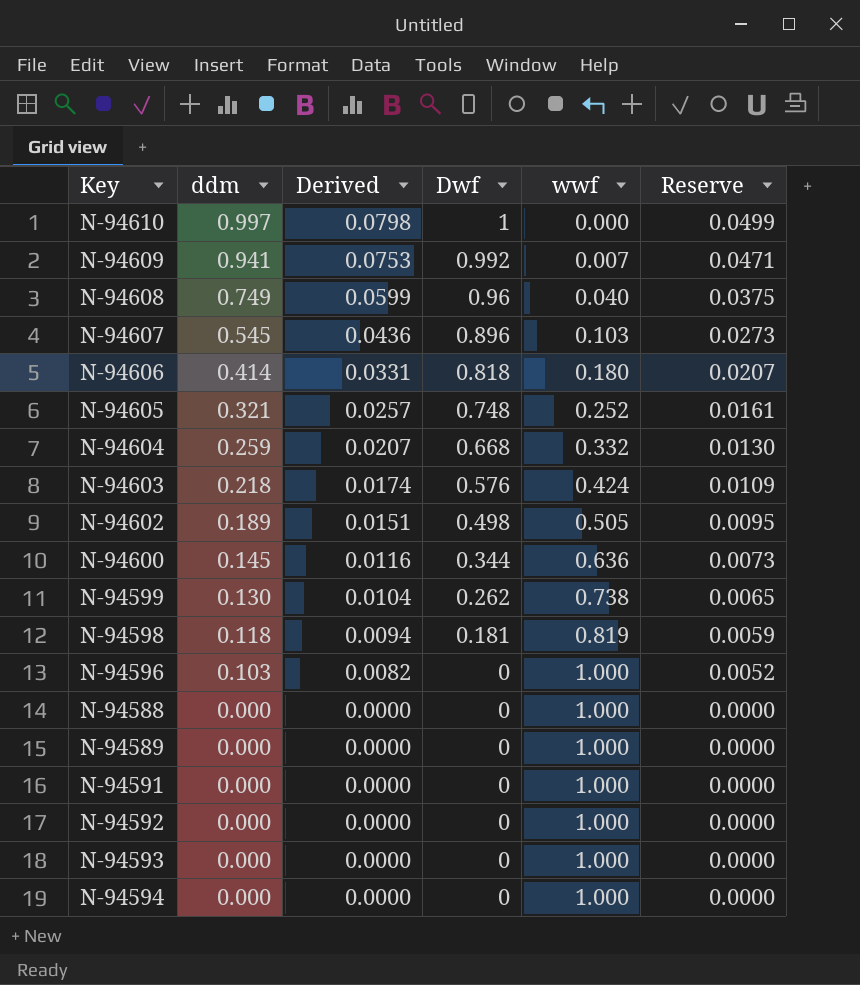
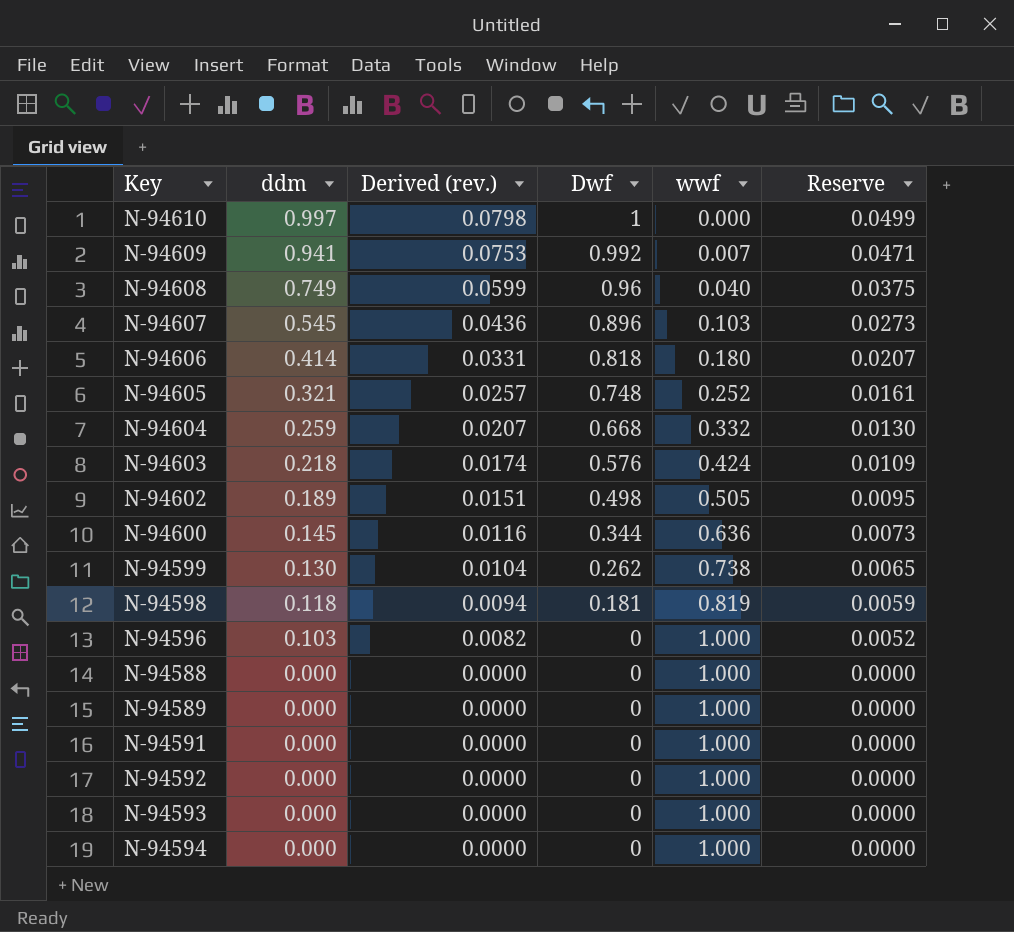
column name: Derived -> Derived (rev.)

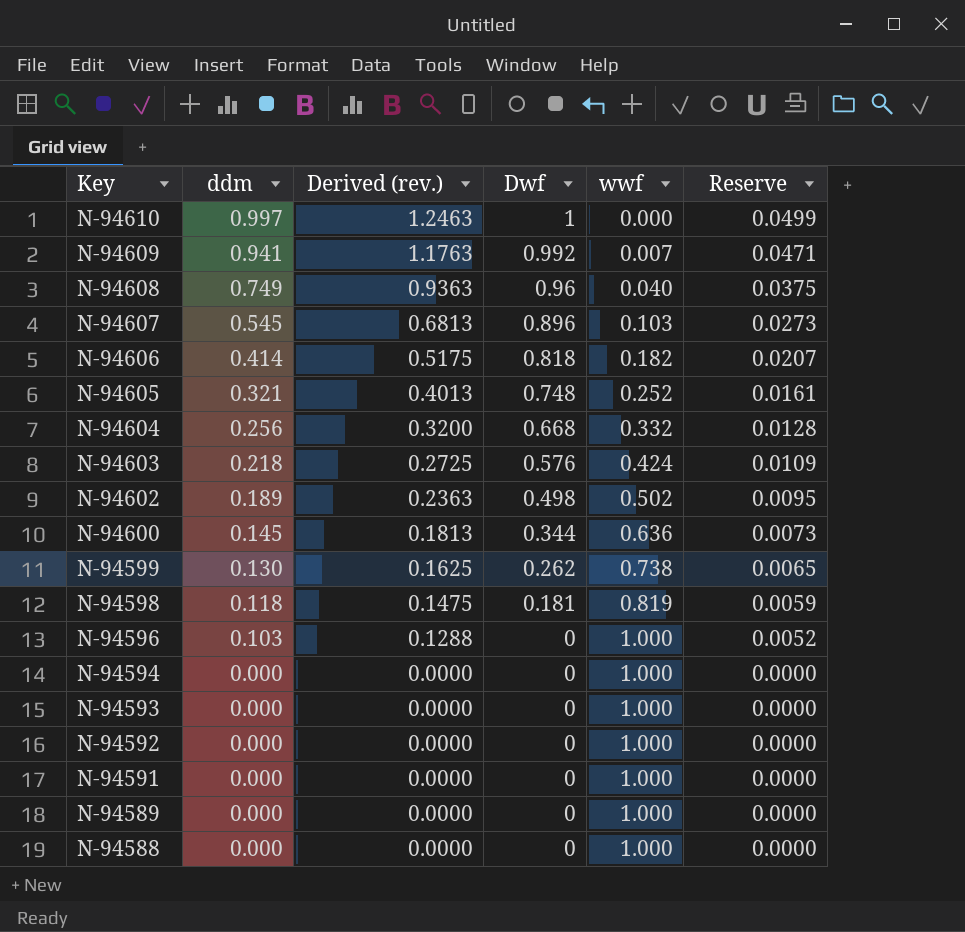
row order: ddm descending -> Key descending
column Derived (rev.) | formula: [ddm] * 0.08 -> [ddm] * 1.25
N-94606 | wwf: 0.180 -> 0.182
N-94604 | ddm: 0.259 -> 0.256
N-94604 | Reserve: 0.0130 -> 0.0128
N-94602 | wwf: 0.505 -> 0.502

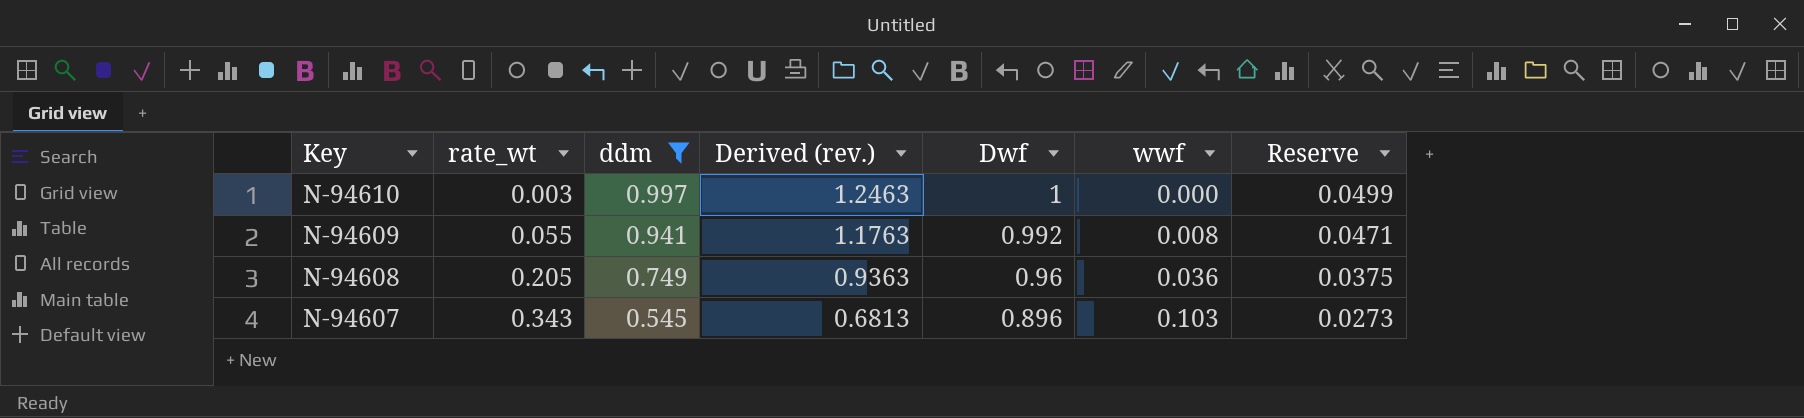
filter: none -> ddm >= 0.545
column rate_wt | position: none -> 2
N-94609 | wwf: 0.007 -> 0.008
N-94608 | wwf: 0.040 -> 0.036

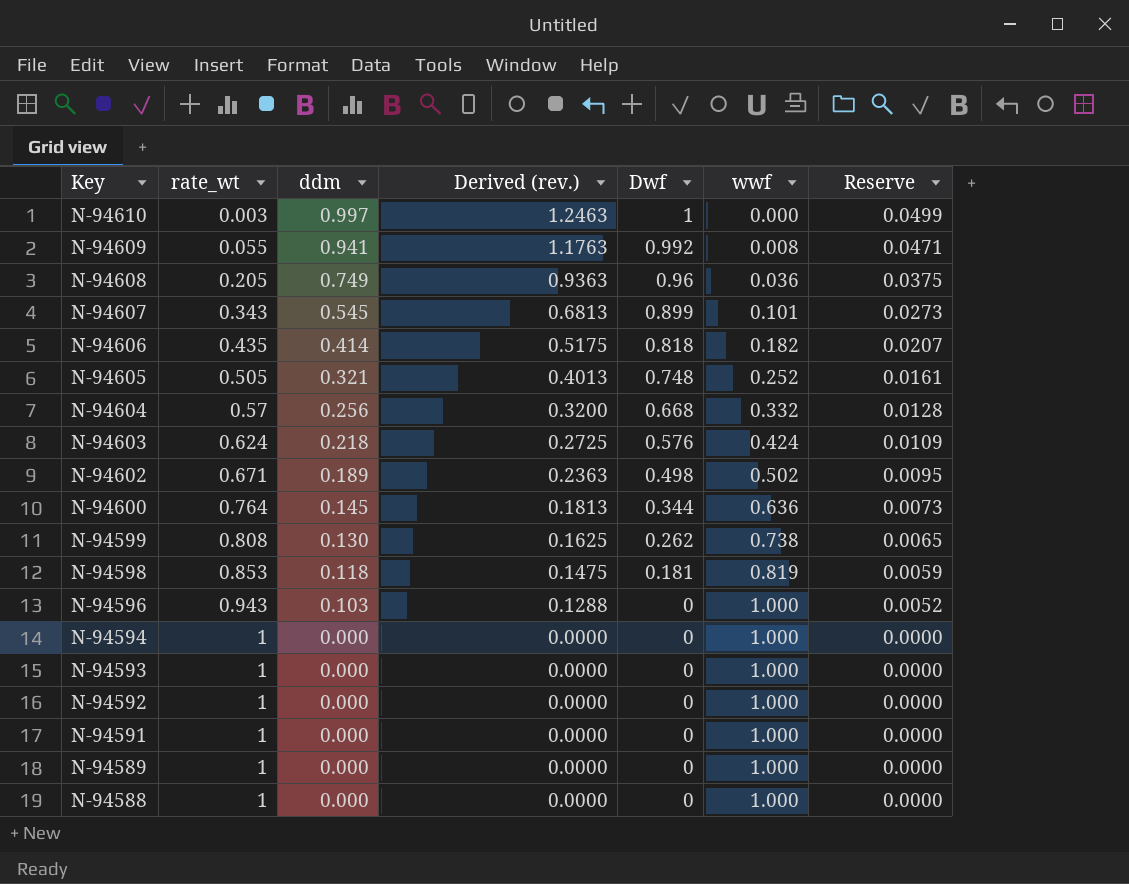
filter: ddm >= 0.545 -> none
N-94607 | Dwf: 0.896 -> 0.899
N-94607 | wwf: 0.103 -> 0.101

